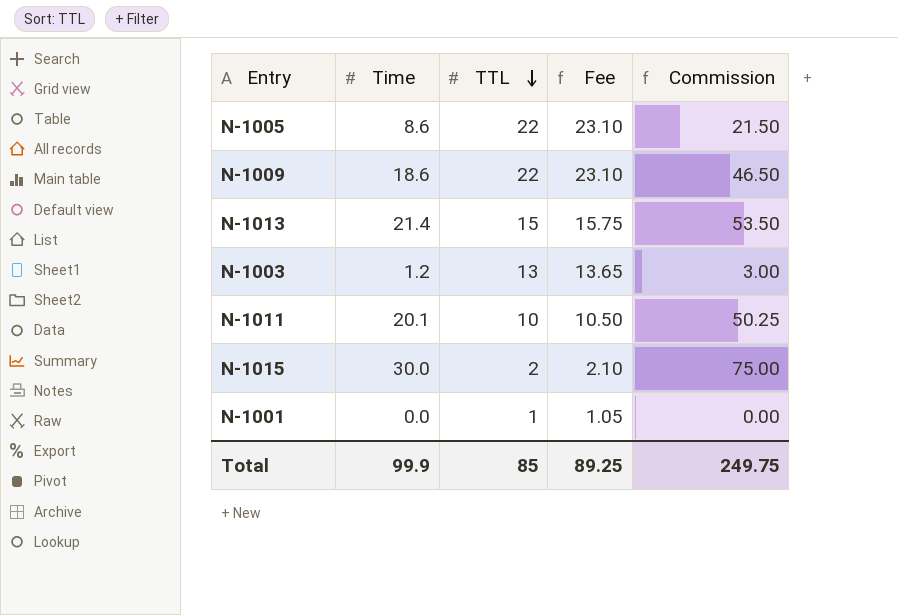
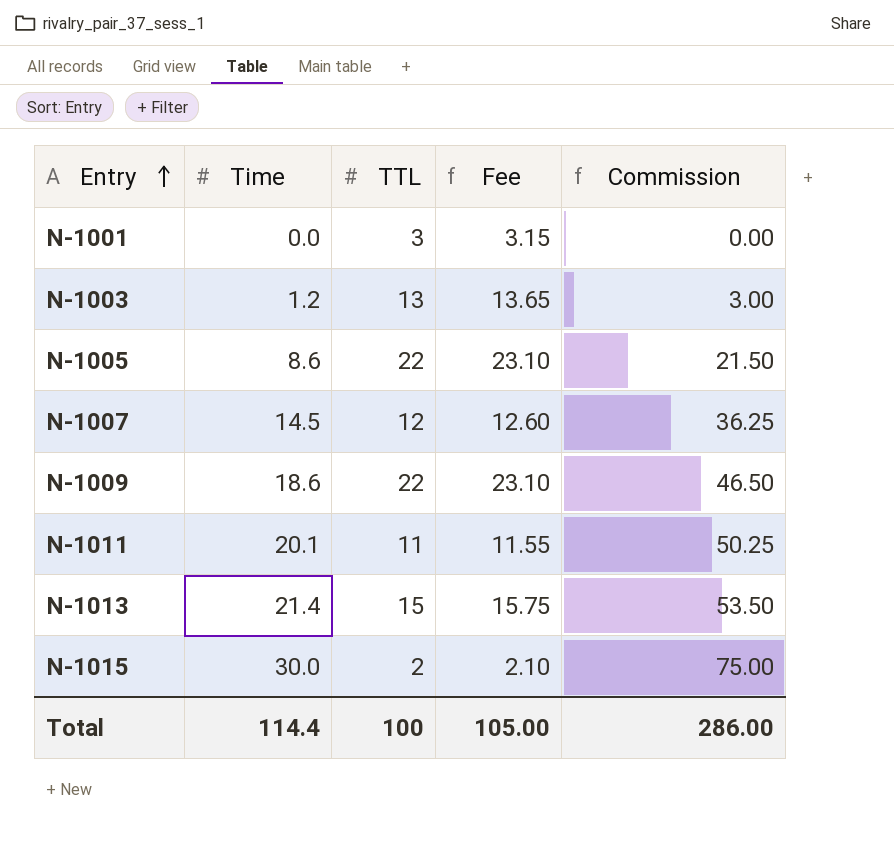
row order: TTL descending -> Entry ascending
N-1001 | TTL: 1 -> 3
N-1001 | Fee: 1.05 -> 3.15
row N-1007: none -> 14.5 | 12 | 12.60 | 36.25
N-1011 | TTL: 10 -> 11
N-1011 | Fee: 10.50 -> 11.55
Total | Time: 99.9 -> 114.4
Total | TTL: 85 -> 100
Total | Fee: 89.25 -> 105.00
Total | Commission: 249.75 -> 286.00

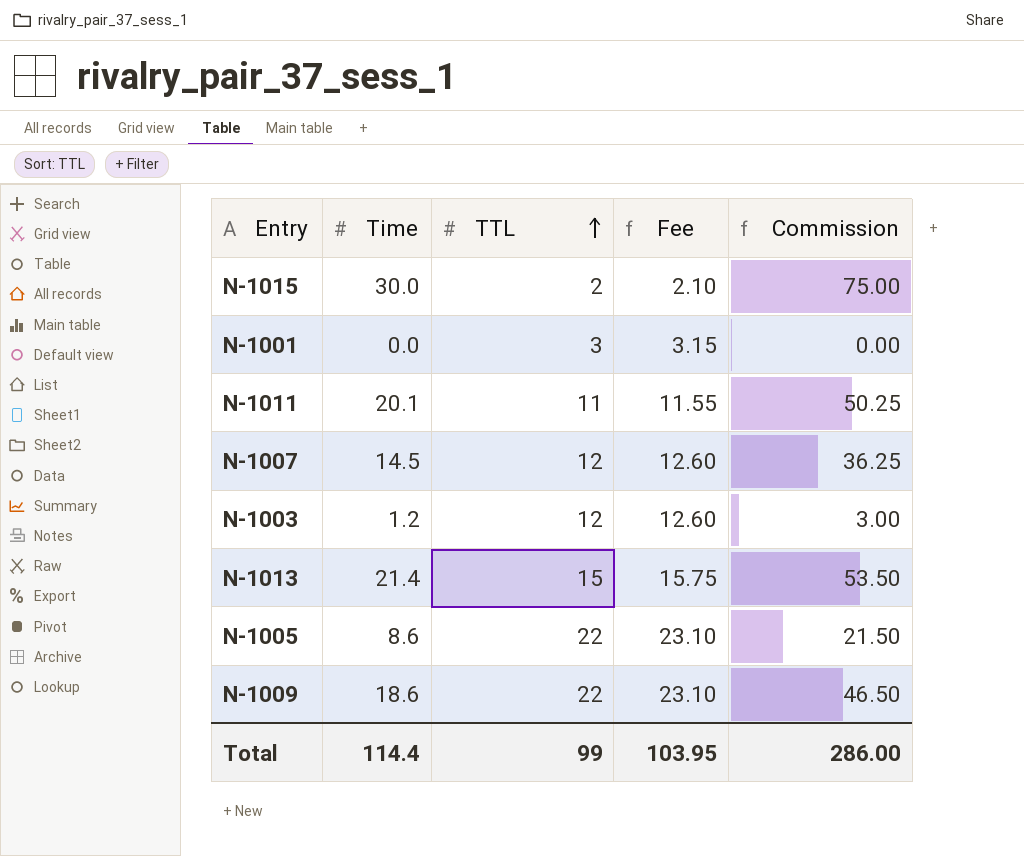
row order: Entry ascending -> TTL ascending
N-1003 | TTL: 13 -> 12
N-1003 | Fee: 13.65 -> 12.60
Total | TTL: 100 -> 99
Total | Fee: 105.00 -> 103.95

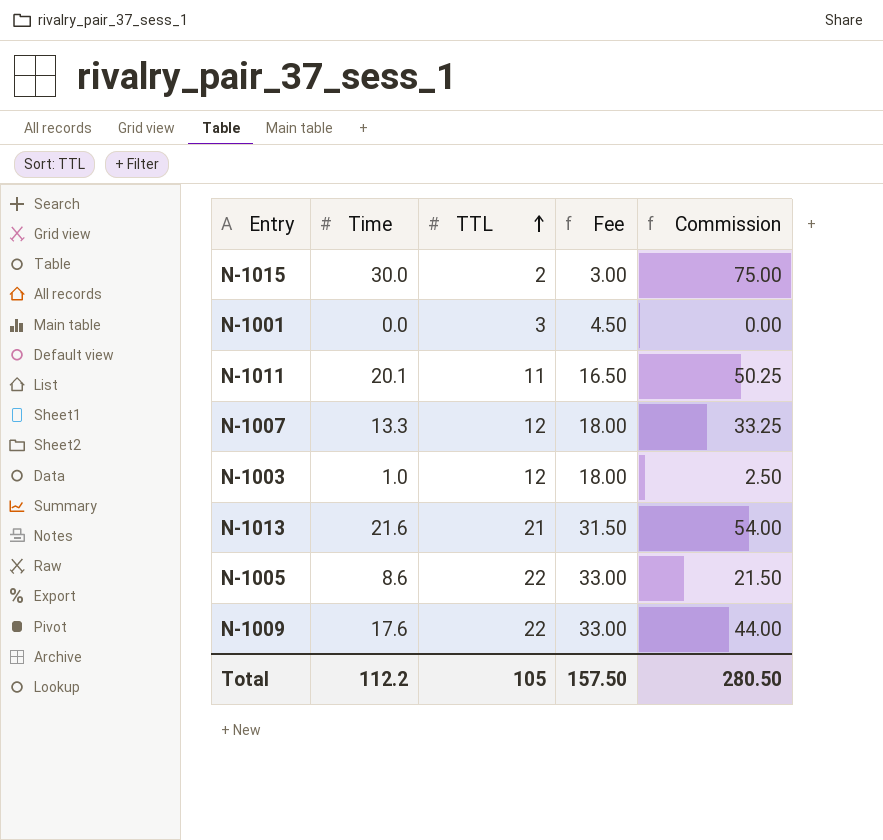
column Fee | formula: [TTL] * 1.05 -> [TTL] * 1.5
N-1007 | Time: 14.5 -> 13.3
N-1007 | Commission: 36.25 -> 33.25
N-1003 | Time: 1.2 -> 1.0
N-1003 | Commission: 3.00 -> 2.50
N-1013 | Time: 21.4 -> 21.6
N-1013 | TTL: 15 -> 21
N-1013 | Commission: 53.50 -> 54.00
N-1009 | Time: 18.6 -> 17.6
N-1009 | Commission: 46.50 -> 44.00
Total | Time: 114.4 -> 112.2
Total | TTL: 99 -> 105
Total | Fee: 103.95 -> 157.50
Total | Commission: 286.00 -> 280.50

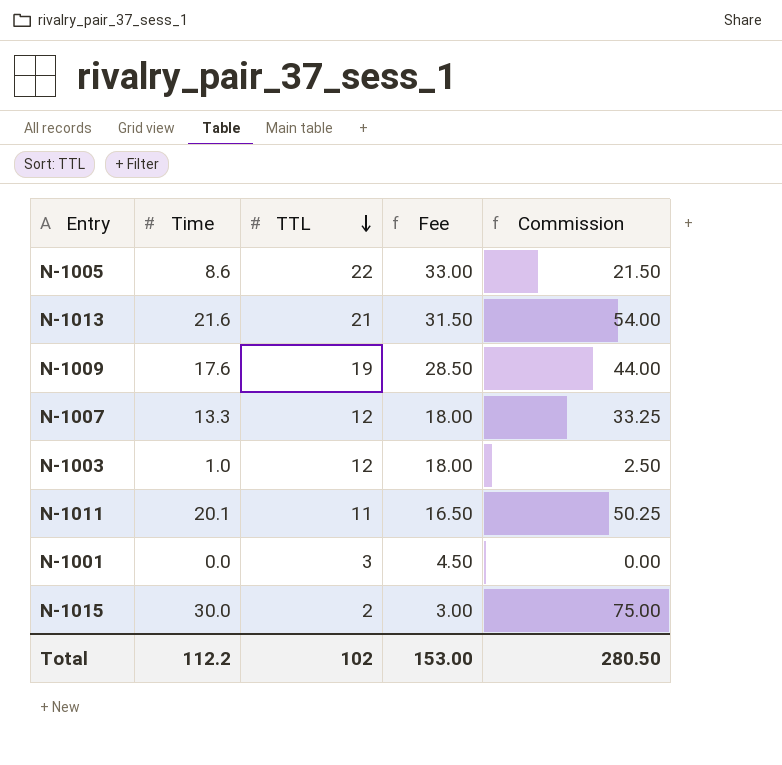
row order: TTL ascending -> TTL descending
N-1009 | TTL: 22 -> 19
N-1009 | Fee: 33.00 -> 28.50
Total | TTL: 105 -> 102
Total | Fee: 157.50 -> 153.00

